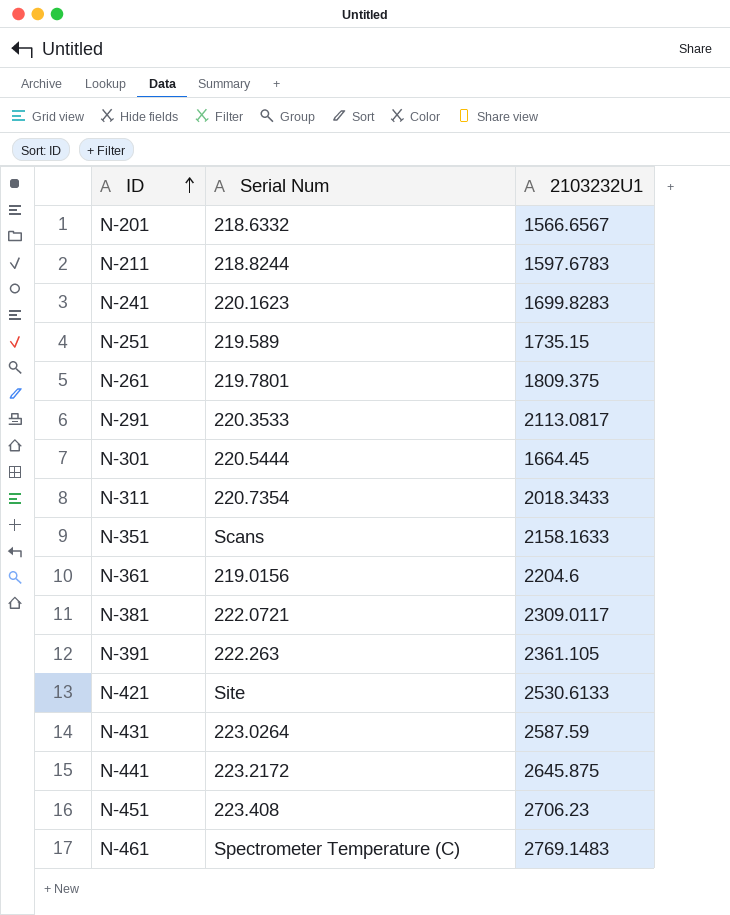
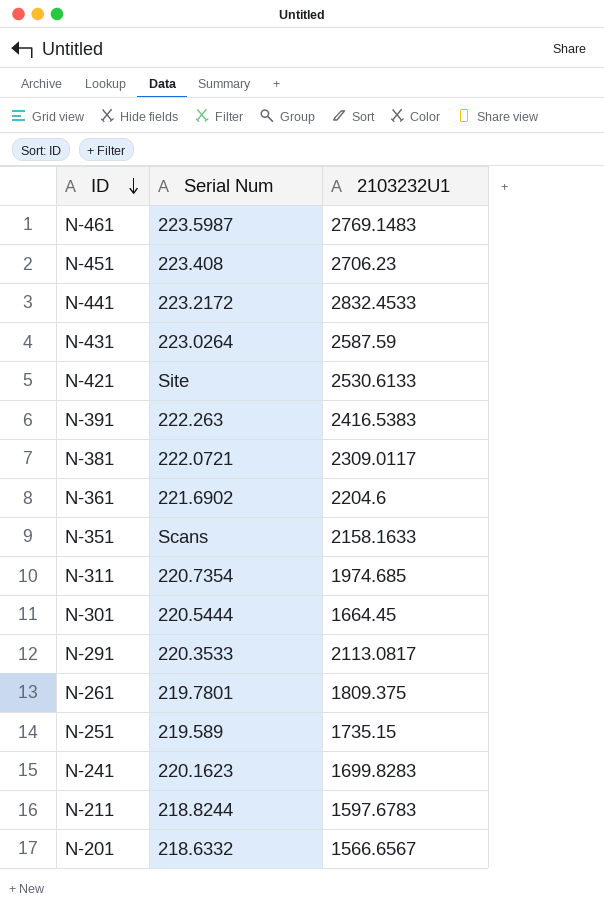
row order: ID ascending -> ID descending
N-461 | Serial Num: Spectrometer Temperature (C) -> 223.5987
N-441 | 2103232U1: 2645.875 -> 2832.4533
N-391 | 2103232U1: 2361.105 -> 2416.5383
N-361 | Serial Num: 219.0156 -> 221.6902
N-311 | 2103232U1: 2018.3433 -> 1974.685

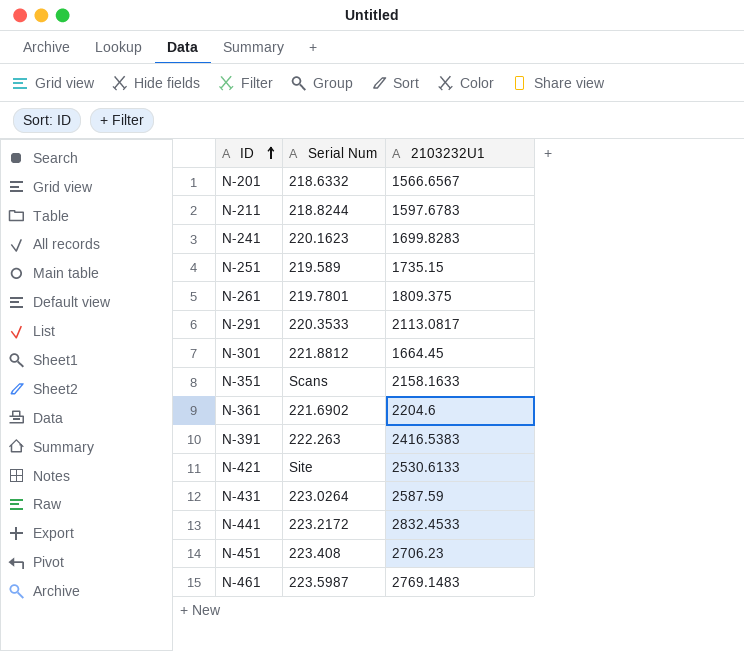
row order: ID descending -> ID ascending
row N-381: 222.0721 | 2309.0117 -> none
row N-311: 220.7354 | 1974.685 -> none
N-301 | Serial Num: 220.5444 -> 221.8812

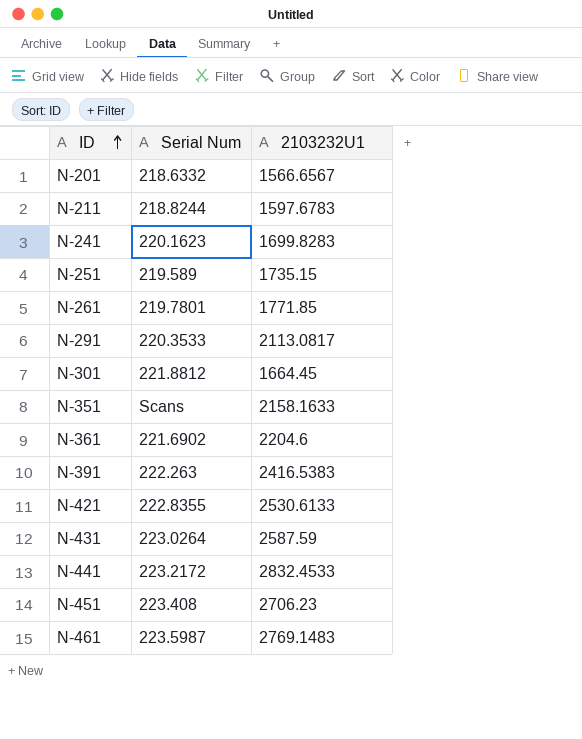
N-261 | 2103232U1: 1809.375 -> 1771.85
N-421 | Serial Num: Site -> 222.8355

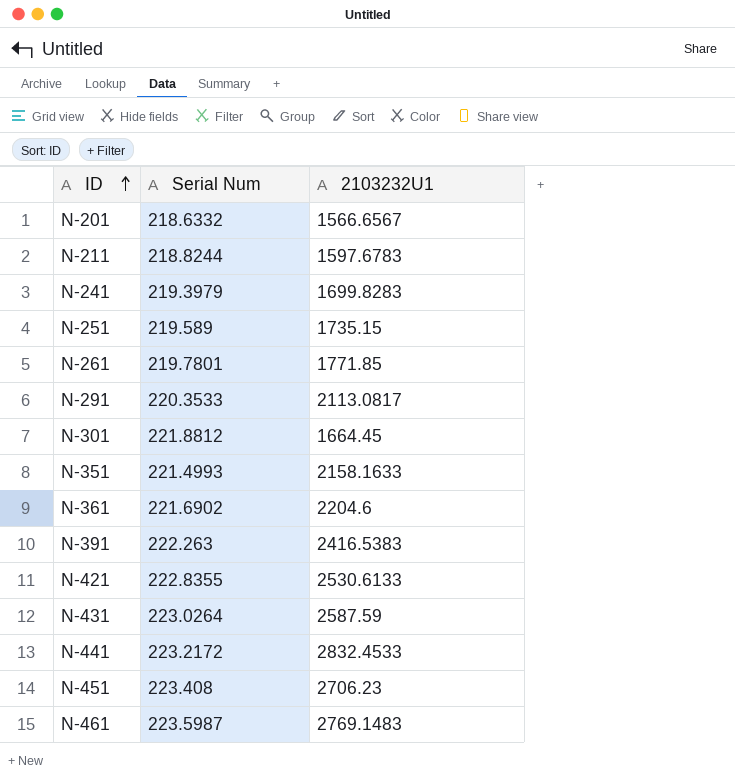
N-241 | Serial Num: 220.1623 -> 219.3979
N-351 | Serial Num: Scans -> 221.4993

